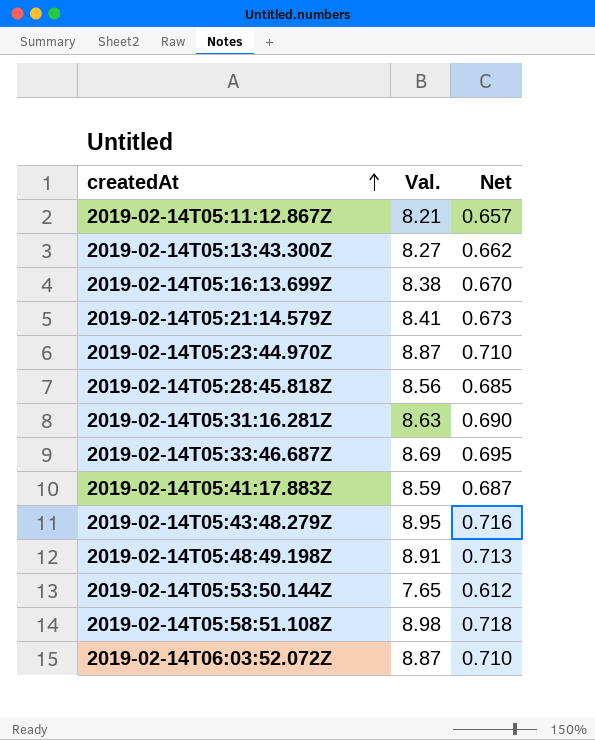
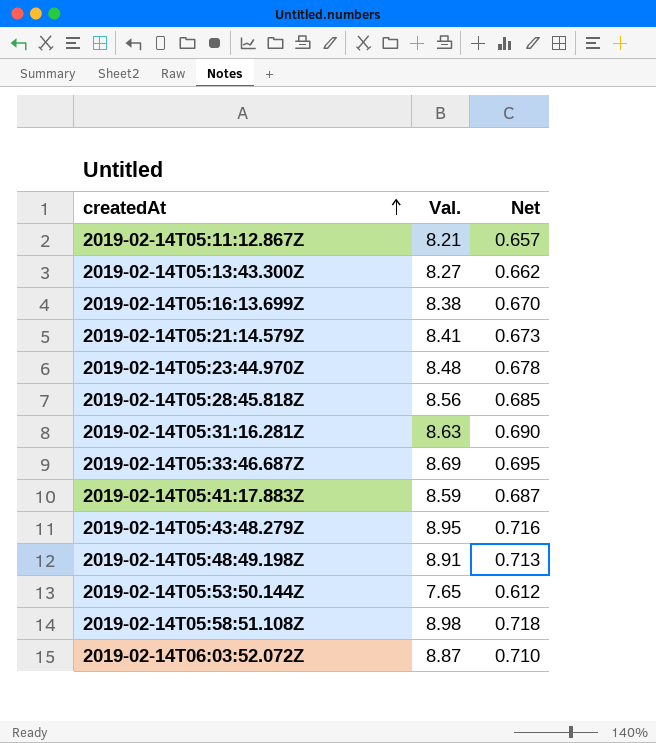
2019-02-14T05:23:44.970Z | Val.: 8.87 -> 8.48
2019-02-14T05:23:44.970Z | Net: 0.710 -> 0.678

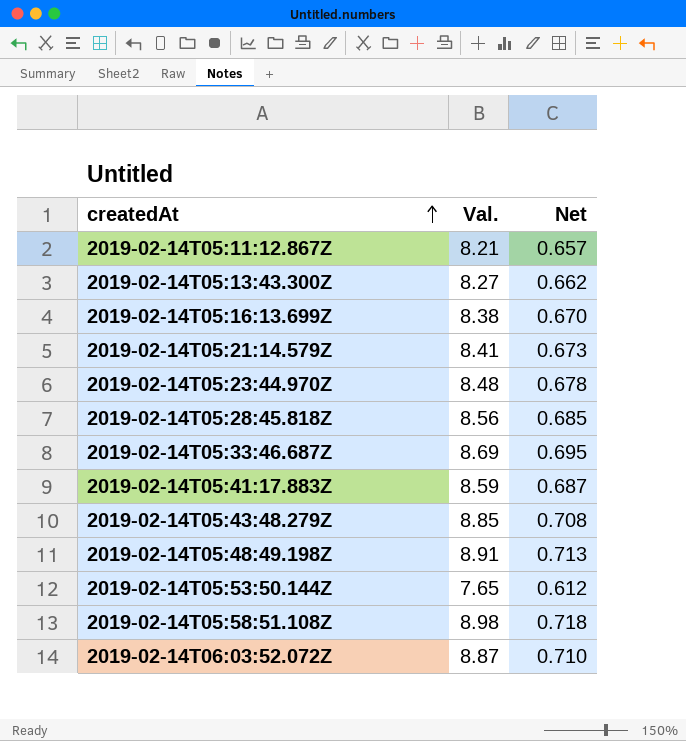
row 2019-02-14T05:31:16.281Z: 8.63 | 0.690 -> none
2019-02-14T05:43:48.279Z | Val.: 8.95 -> 8.85
2019-02-14T05:43:48.279Z | Net: 0.716 -> 0.708

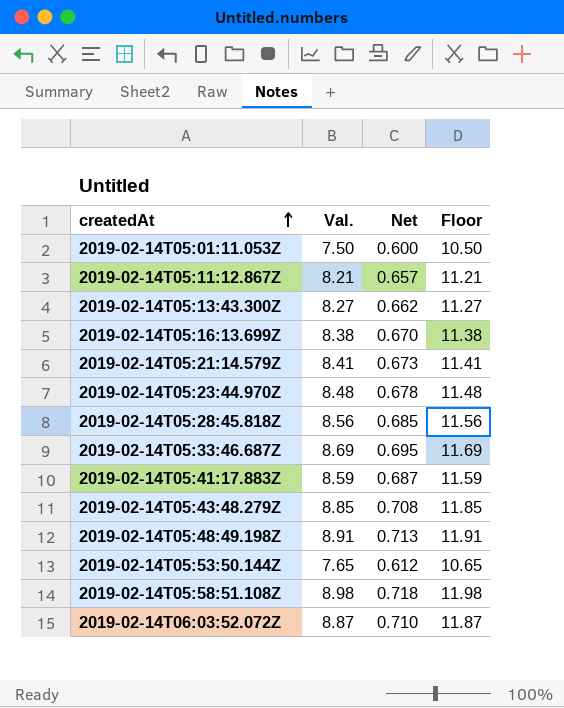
column Floor | formula: none -> [Val.] + 3
row 2019-02-14T05:01:11.053Z: none -> 7.50 | 0.600 | 10.50

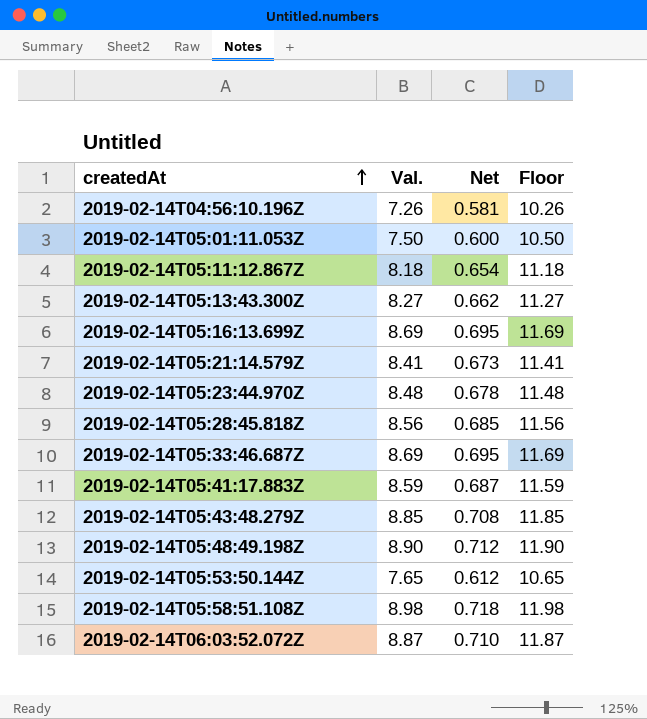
row 2019-02-14T04:56:10.196Z: none -> 7.26 | 0.581 | 10.26
2019-02-14T05:11:12.867Z | Val.: 8.21 -> 8.18
2019-02-14T05:11:12.867Z | Net: 0.657 -> 0.654
2019-02-14T05:11:12.867Z | Floor: 11.21 -> 11.18
2019-02-14T05:16:13.699Z | Val.: 8.38 -> 8.69
2019-02-14T05:16:13.699Z | Net: 0.670 -> 0.695
2019-02-14T05:16:13.699Z | Floor: 11.38 -> 11.69
2019-02-14T05:48:49.198Z | Val.: 8.91 -> 8.90
2019-02-14T05:48:49.198Z | Net: 0.713 -> 0.712
2019-02-14T05:48:49.198Z | Floor: 11.91 -> 11.90

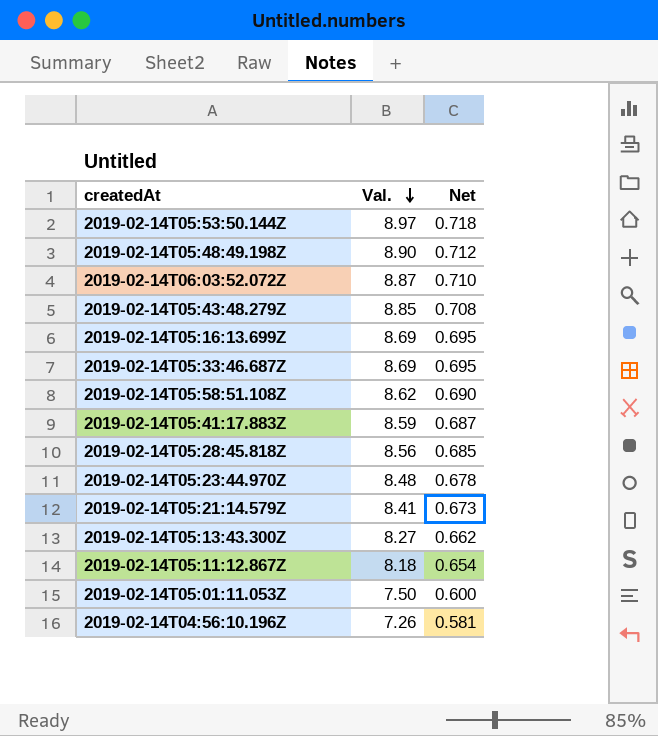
row order: createdAt ascending -> Val. descending
column Floor | formula: [Val.] + 3 -> none
2019-02-14T05:53:50.144Z | Val.: 7.65 -> 8.97
2019-02-14T05:53:50.144Z | Net: 0.612 -> 0.718
2019-02-14T05:58:51.108Z | Val.: 8.98 -> 8.62
2019-02-14T05:58:51.108Z | Net: 0.718 -> 0.690

